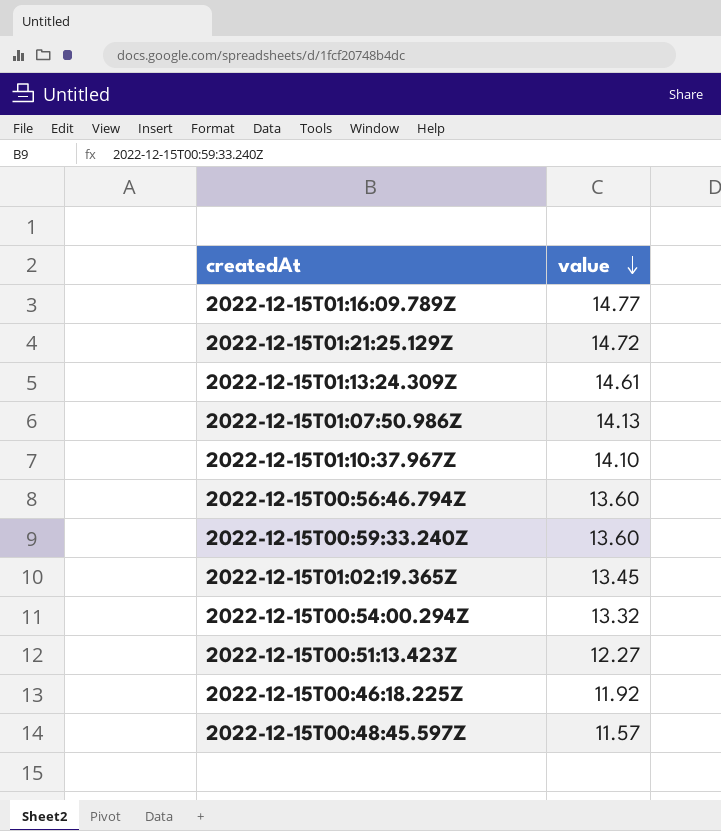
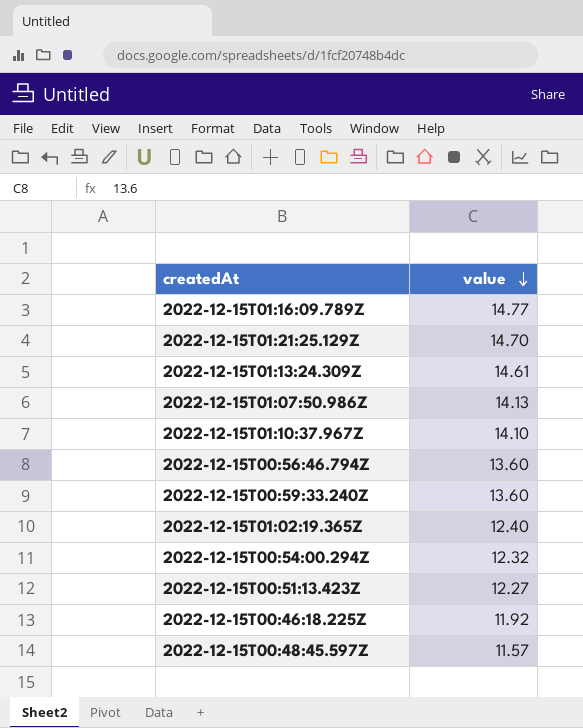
2022-12-15T01:21:25.129Z | value: 14.72 -> 14.70
2022-12-15T01:02:19.365Z | value: 13.45 -> 12.40
2022-12-15T00:54:00.294Z | value: 13.32 -> 12.32

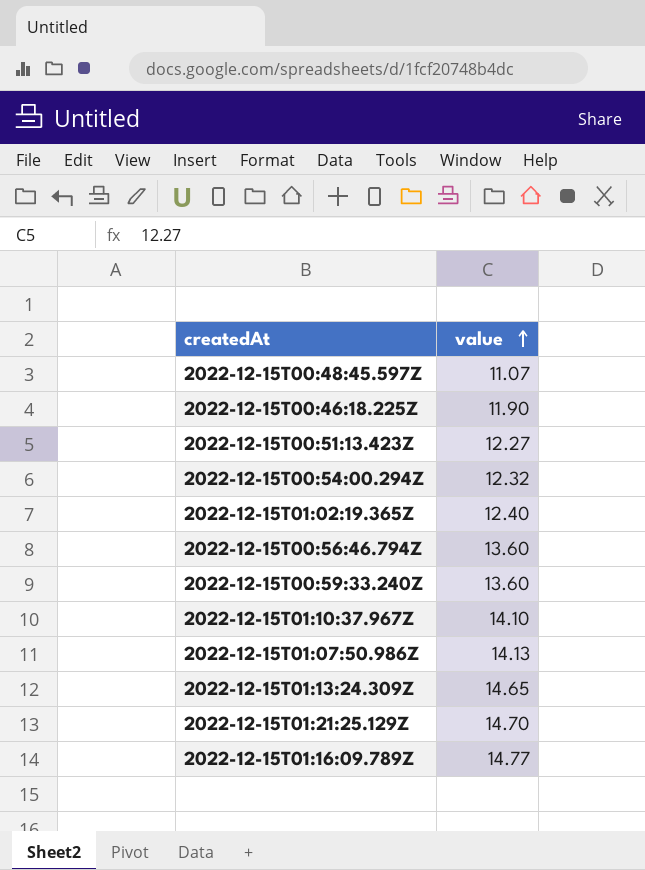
row order: value descending -> value ascending
2022-12-15T00:48:45.597Z | value: 11.57 -> 11.07
2022-12-15T00:46:18.225Z | value: 11.92 -> 11.90
2022-12-15T01:13:24.309Z | value: 14.61 -> 14.65

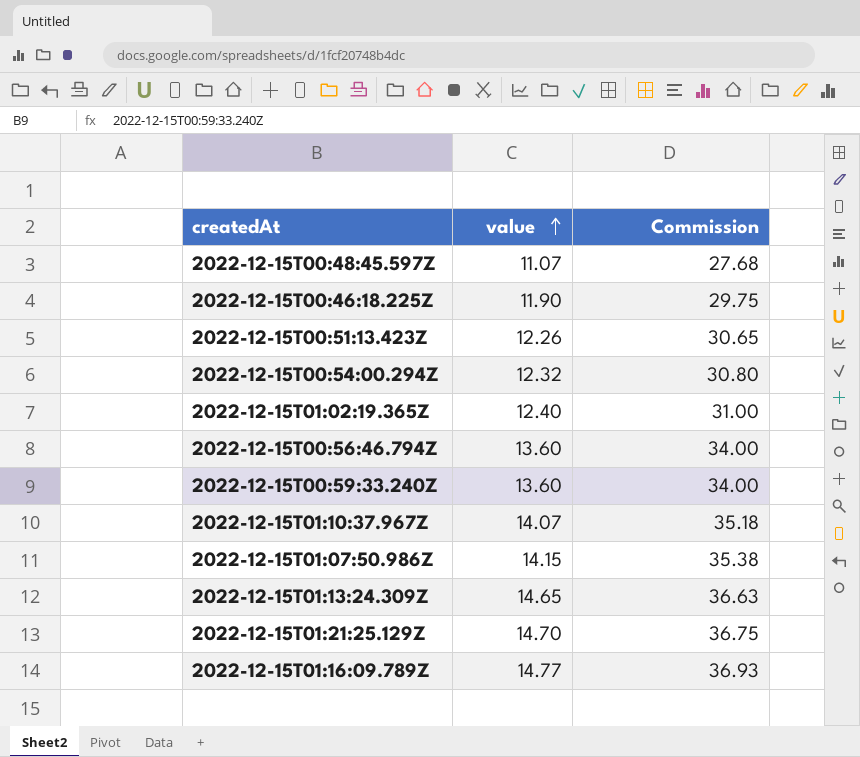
column Commission | formula: none -> [value] * 2.5
2022-12-15T00:51:13.423Z | value: 12.27 -> 12.26
2022-12-15T01:10:37.967Z | value: 14.10 -> 14.07
2022-12-15T01:07:50.986Z | value: 14.13 -> 14.15

